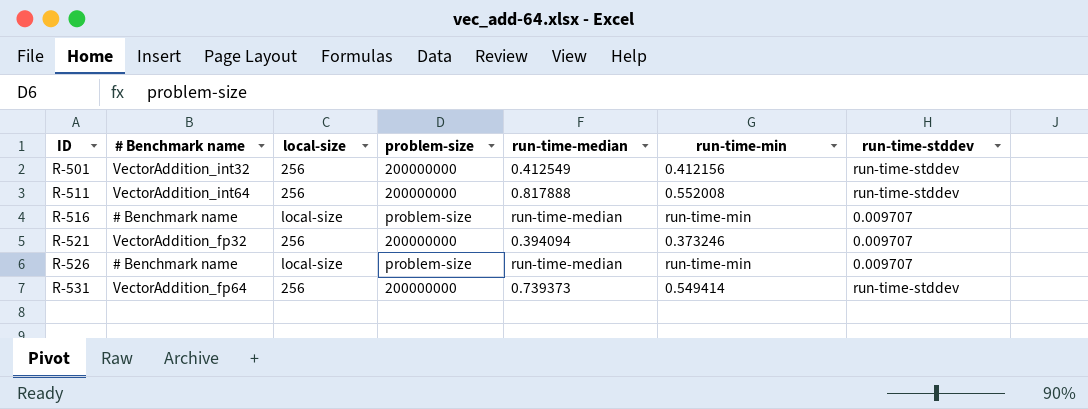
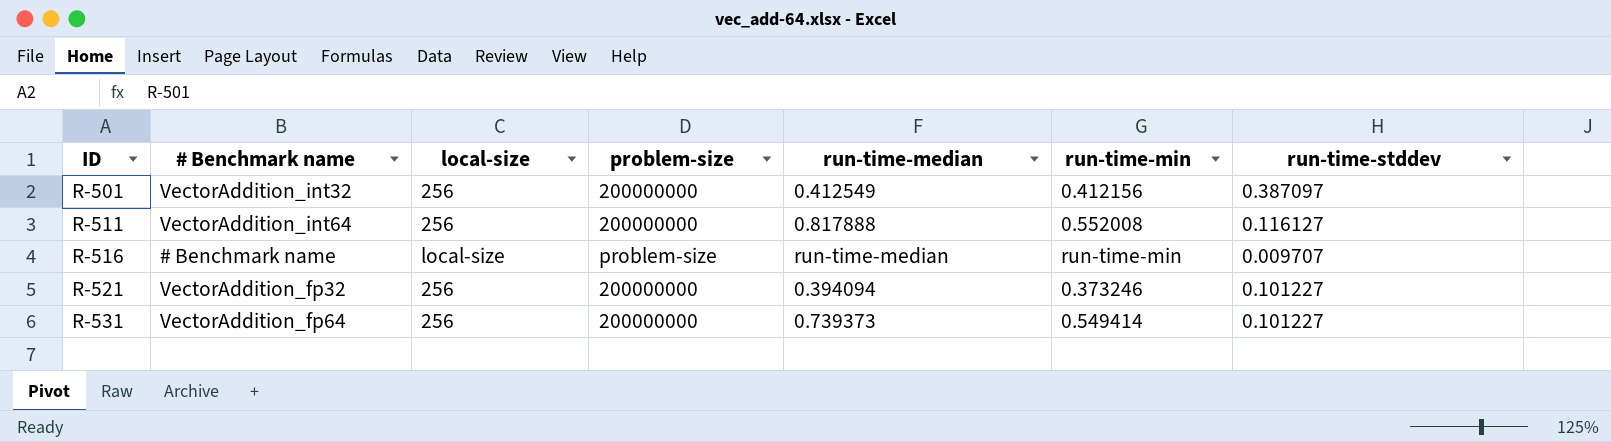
row R-526: # Benchmark name | local-size | problem-size | run-time-median | run-time-min | 0.009707 -> none
R-501 | run-time-stddev: run-time-stddev -> 0.387097
R-511 | run-time-stddev: run-time-stddev -> 0.116127
R-521 | run-time-stddev: 0.009707 -> 0.101227
R-531 | run-time-stddev: run-time-stddev -> 0.101227

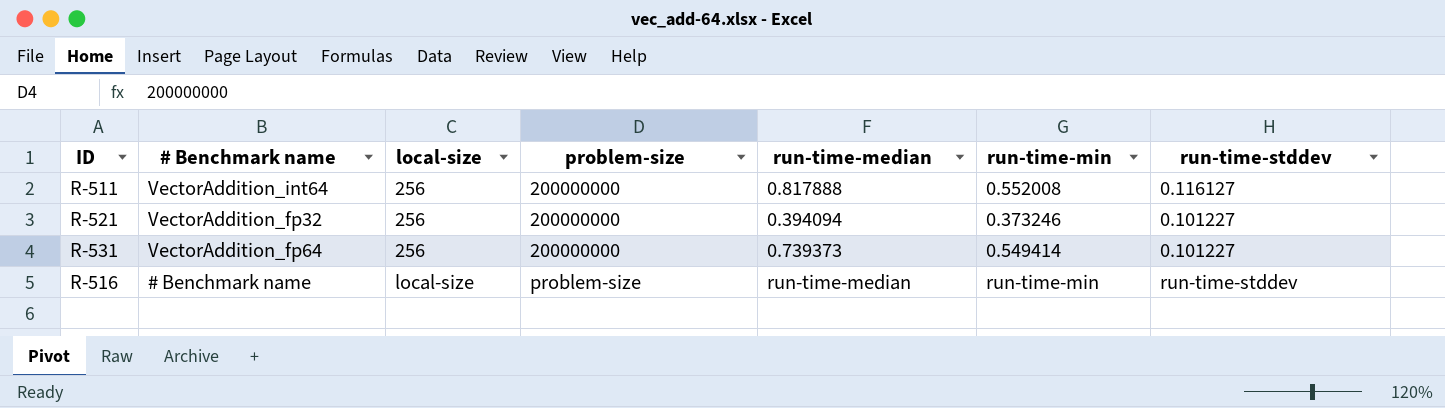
row order: ID ascending -> local-size ascending
row R-501: VectorAddition_int32 | 256 | 200000000 | 0.412549 | 0.412156 | 0.387097 -> none
R-516 | run-time-stddev: 0.009707 -> run-time-stddev

